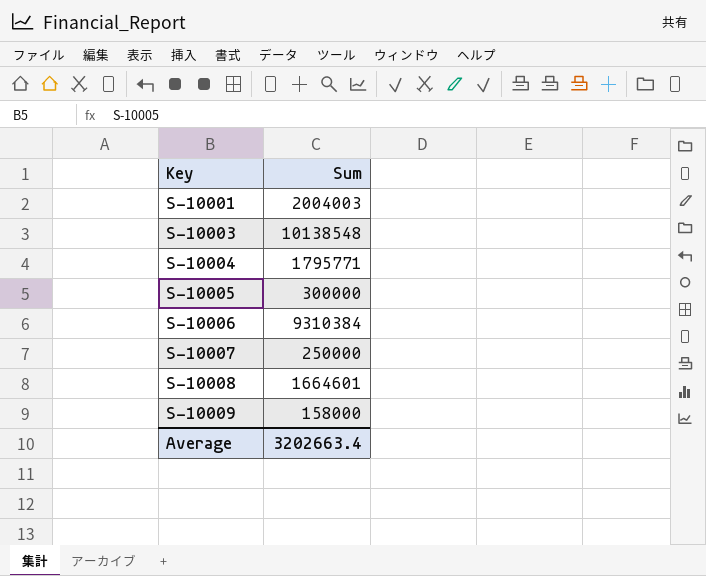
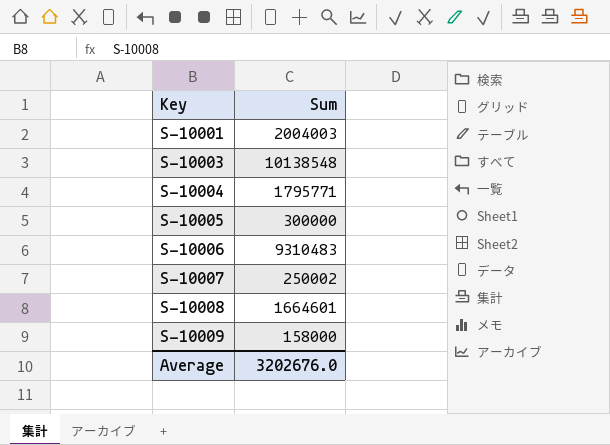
S-10006 | Sum: 9310384 -> 9310483
S-10007 | Sum: 250000 -> 250002
Average | Sum: 3202663.4 -> 3202676.0

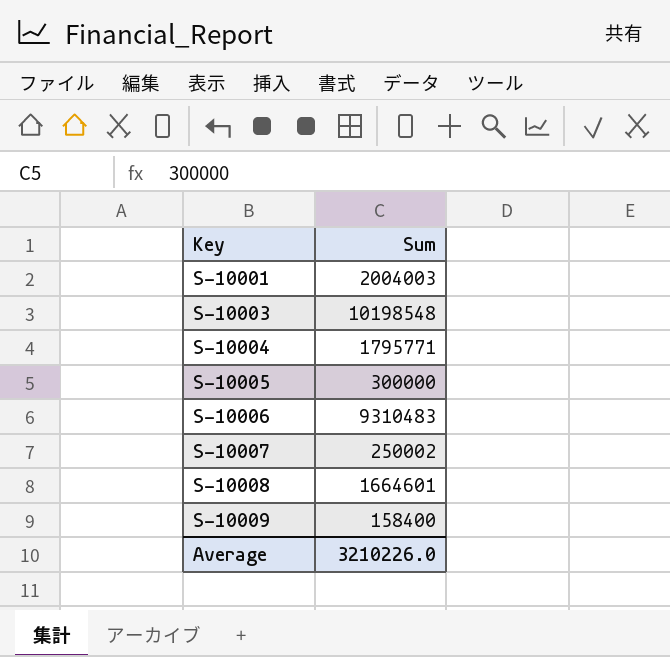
S-10003 | Sum: 10138548 -> 10198548
S-10009 | Sum: 158000 -> 158400
Average | Sum: 3202676.0 -> 3210226.0

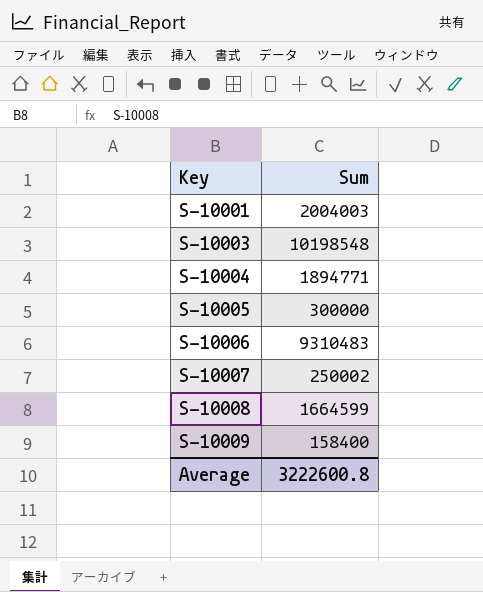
S-10004 | Sum: 1795771 -> 1894771
S-10008 | Sum: 1664601 -> 1664599
Average | Sum: 3210226.0 -> 3222600.8

